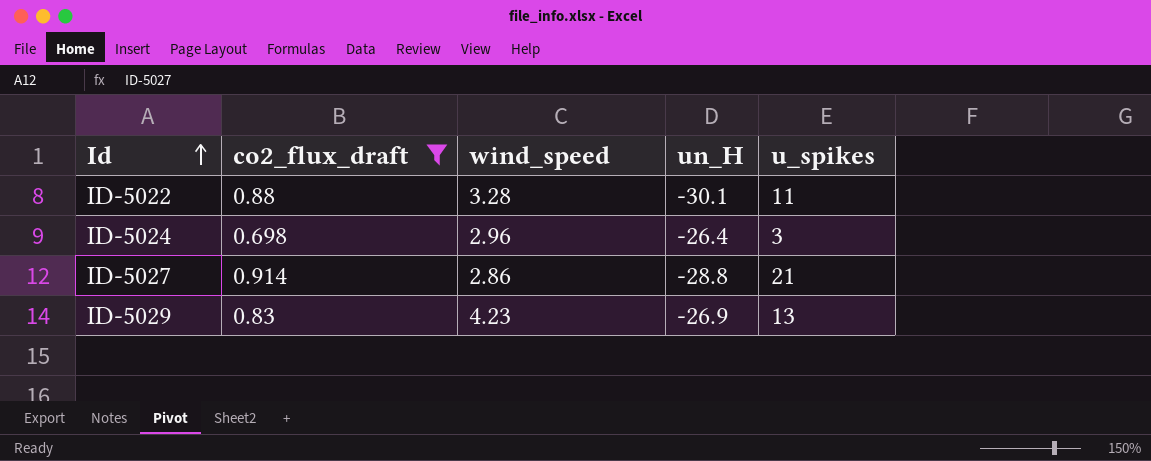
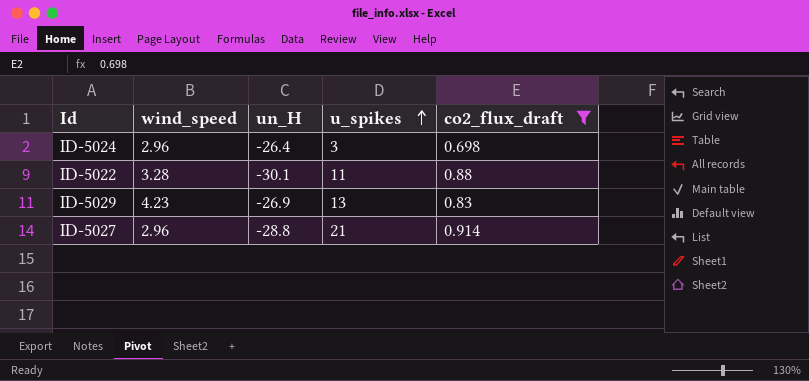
row order: Id ascending -> u_spikes ascending
column co2_flux_draft | position: 2 -> 5
ID-5027 | wind_speed: 2.86 -> 2.96

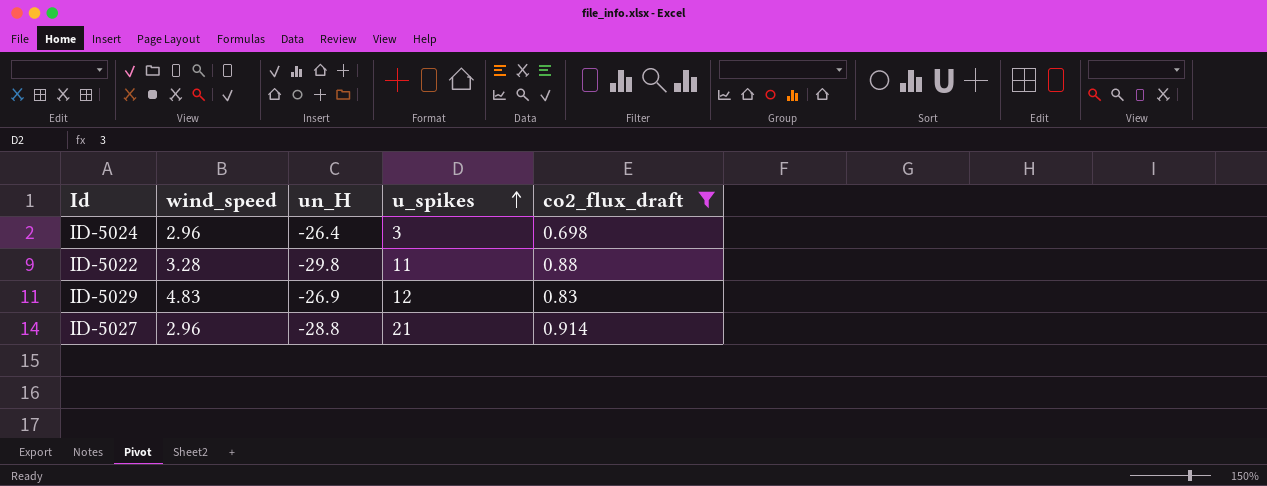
ID-5022 | un_H: -30.1 -> -29.8
ID-5029 | wind_speed: 4.23 -> 4.83
ID-5029 | u_spikes: 13 -> 12

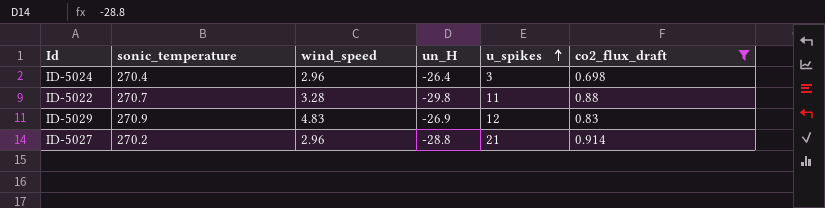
column sonic_temperature | position: none -> 2

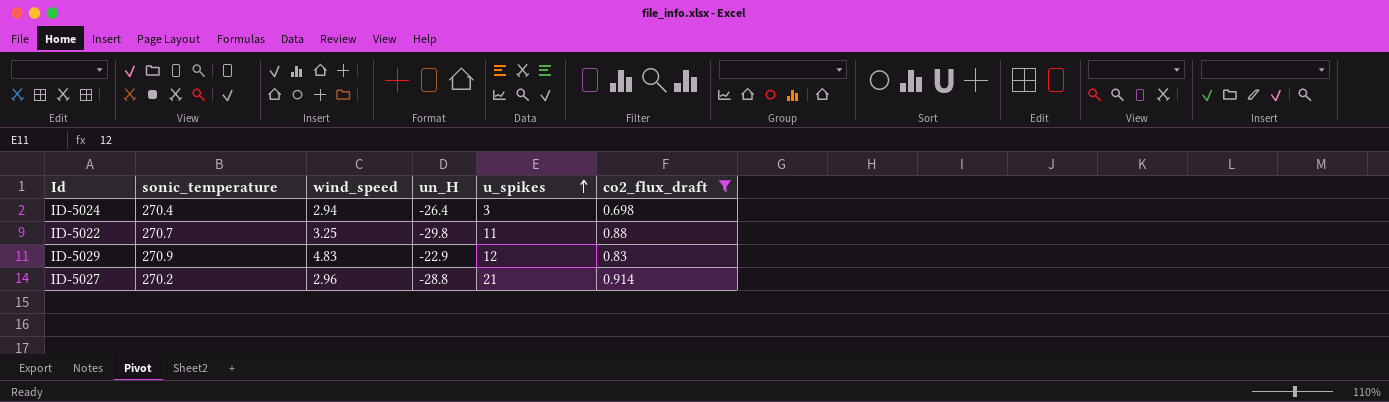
ID-5024 | wind_speed: 2.96 -> 2.94
ID-5022 | wind_speed: 3.28 -> 3.25
ID-5029 | un_H: -26.9 -> -22.9

